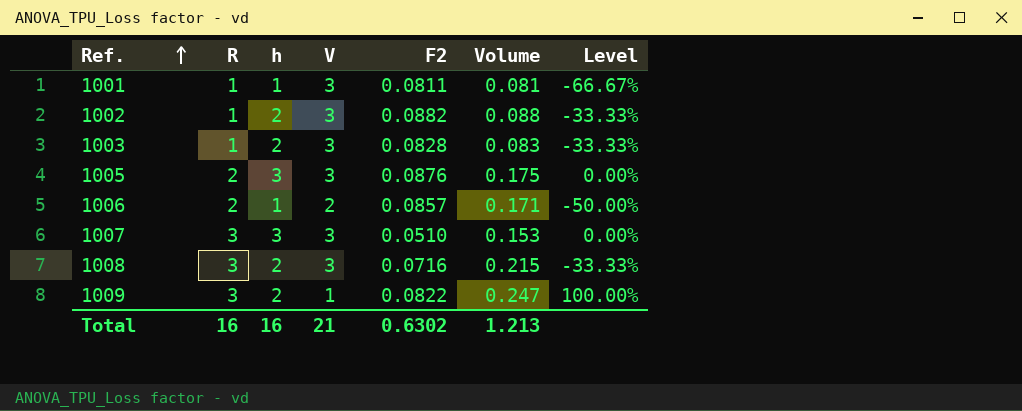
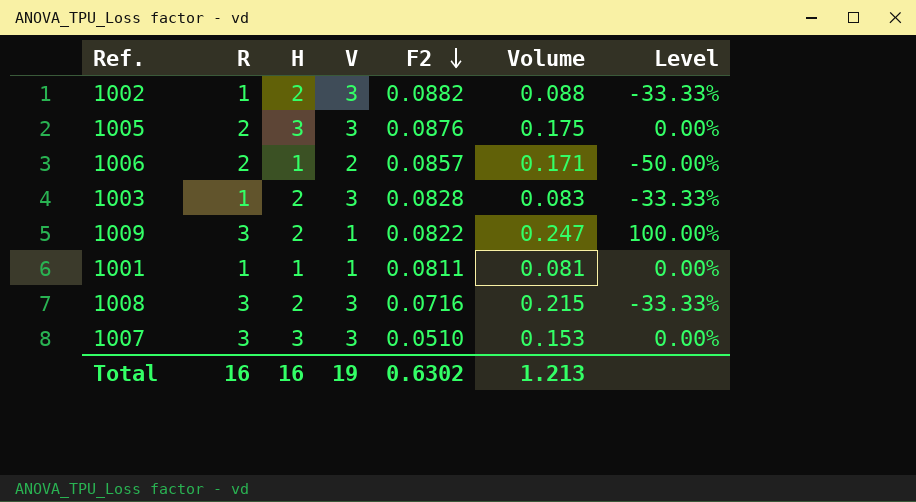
row order: Ref. ascending -> F2 descending
column name: h -> H
1001 | V: 3 -> 1
1001 | Level: -66.67% -> 0.00%
Total | V: 21 -> 19

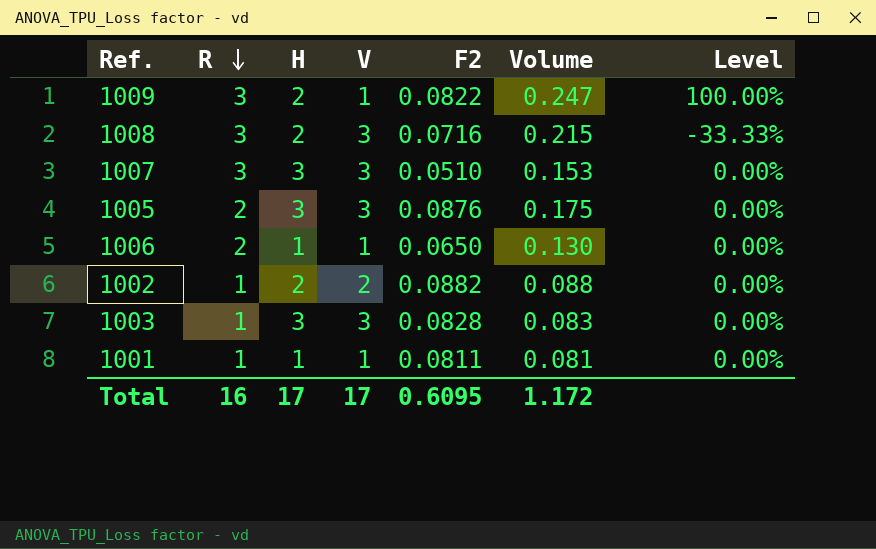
row order: F2 descending -> R descending
1006 | V: 2 -> 1
1006 | F2: 0.0857 -> 0.0650
1006 | Volume: 0.171 -> 0.130
1006 | Level: -50.00% -> 0.00%
1002 | V: 3 -> 2
1002 | Level: -33.33% -> 0.00%
1003 | H: 2 -> 3
1003 | Level: -33.33% -> 0.00%
Total | H: 16 -> 17
Total | V: 19 -> 17
Total | F2: 0.6302 -> 0.6095
Total | Volume: 1.213 -> 1.172

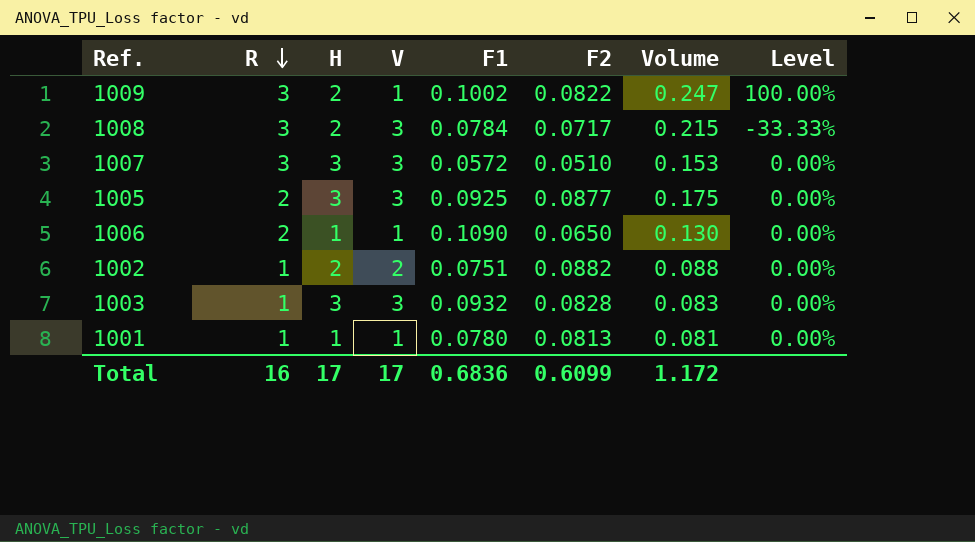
column F1 | position: none -> 5
1008 | F2: 0.0716 -> 0.0717
1005 | F2: 0.0876 -> 0.0877
1001 | F2: 0.0811 -> 0.0813
Total | F2: 0.6095 -> 0.6099

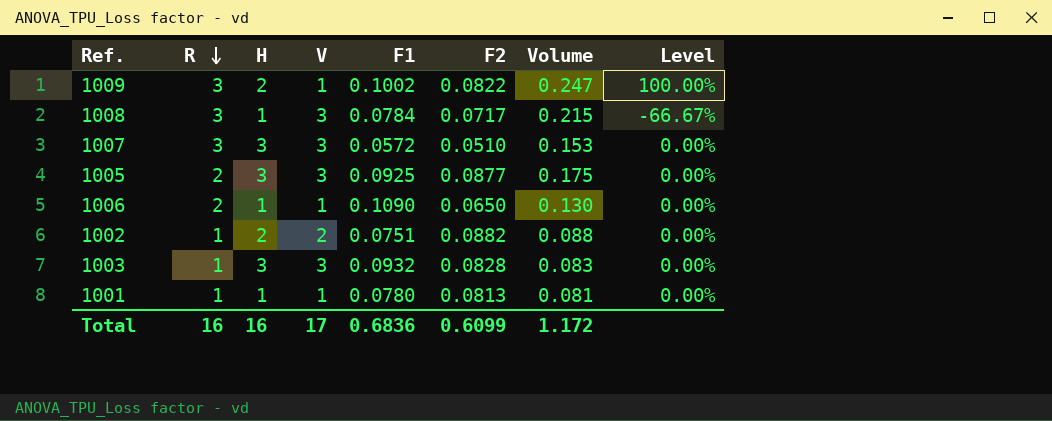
1008 | H: 2 -> 1
1008 | Level: -33.33% -> -66.67%
Total | H: 17 -> 16

